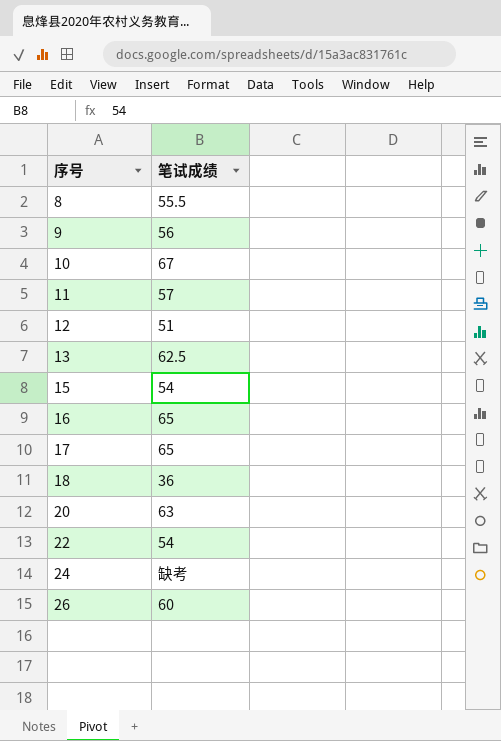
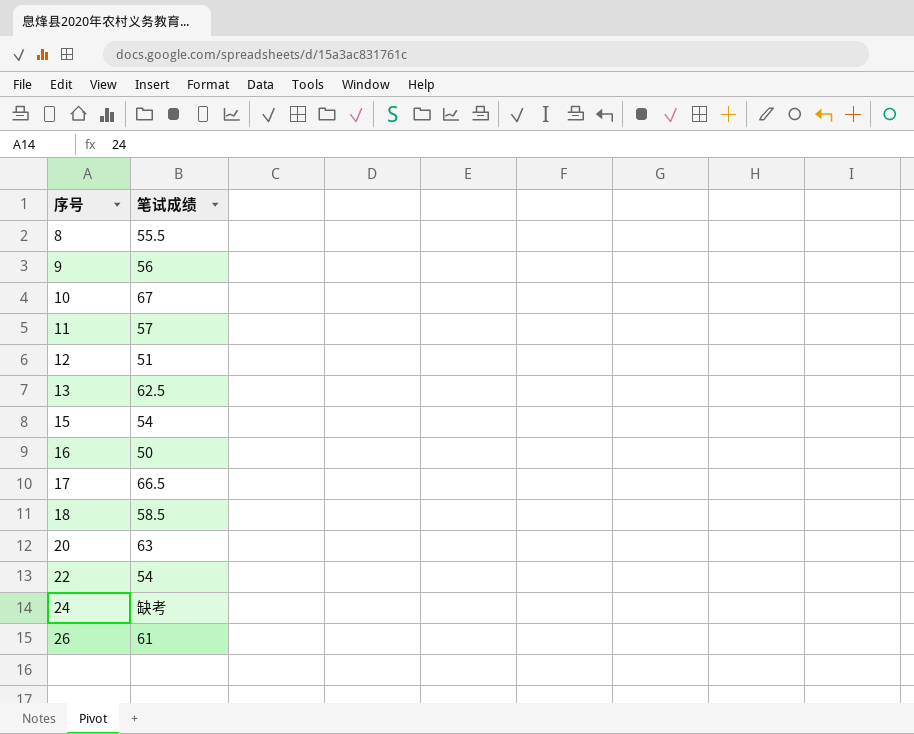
16 | 笔试成绩: 65 -> 50
17 | 笔试成绩: 65 -> 66.5
18 | 笔试成绩: 36 -> 58.5
26 | 笔试成绩: 60 -> 61

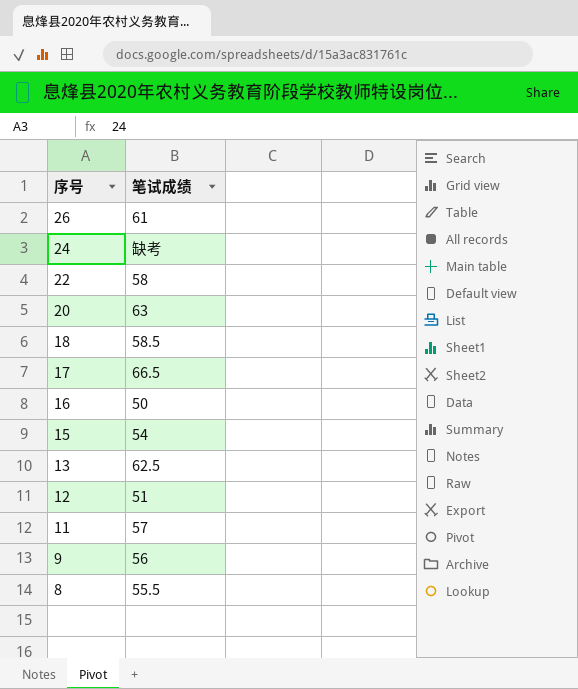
row order: 序号 ascending -> 序号 descending
row 10: 67 -> none
22 | 笔试成绩: 54 -> 58

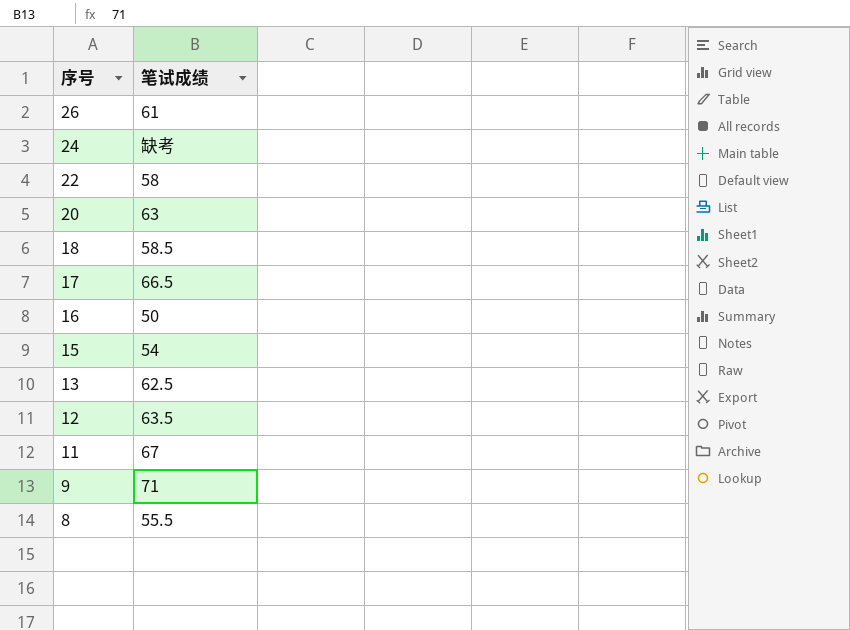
12 | 笔试成绩: 51 -> 63.5
11 | 笔试成绩: 57 -> 67
9 | 笔试成绩: 56 -> 71

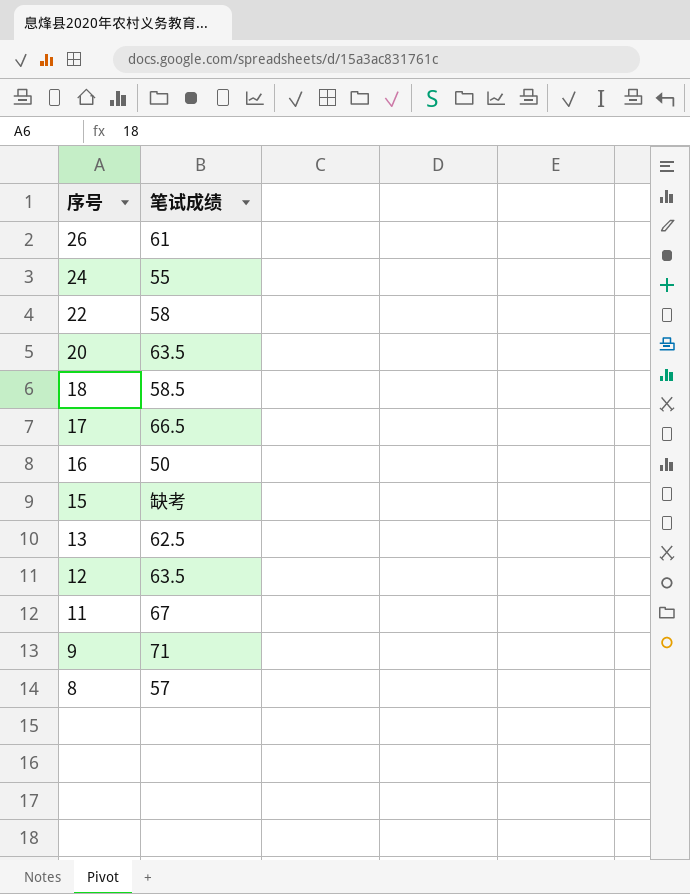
24 | 笔试成绩: 缺考 -> 55
20 | 笔试成绩: 63 -> 63.5
15 | 笔试成绩: 54 -> 缺考
8 | 笔试成绩: 55.5 -> 57

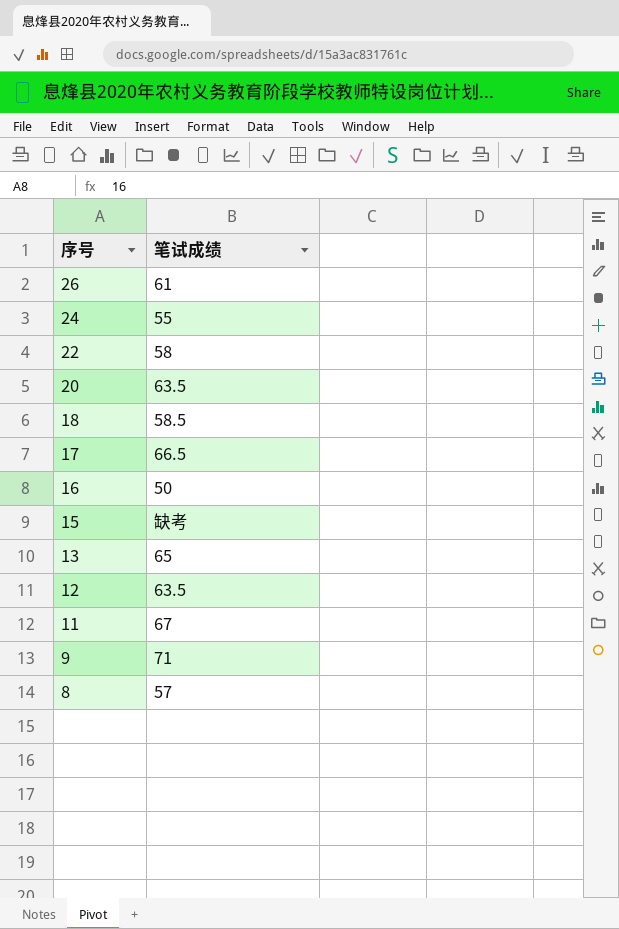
13 | 笔试成绩: 62.5 -> 65

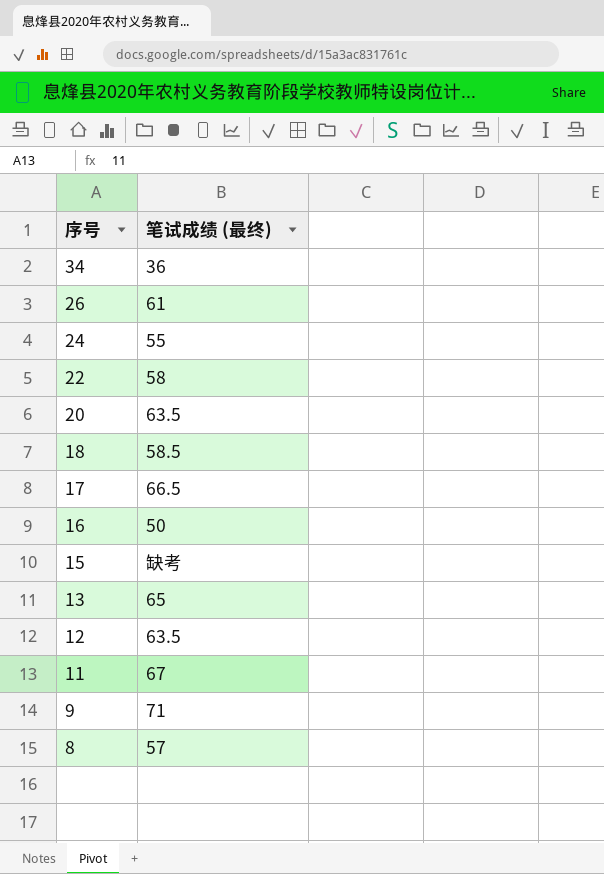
column name: 笔试成绩 -> 笔试成绩 (最终)
row 34: none -> 36

